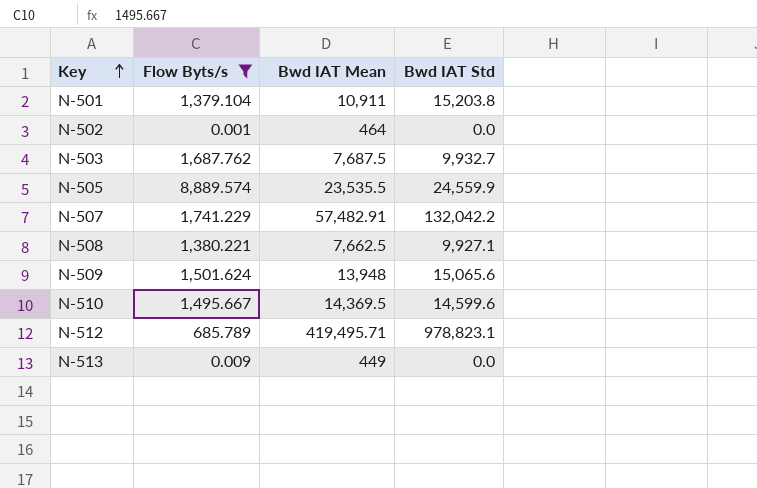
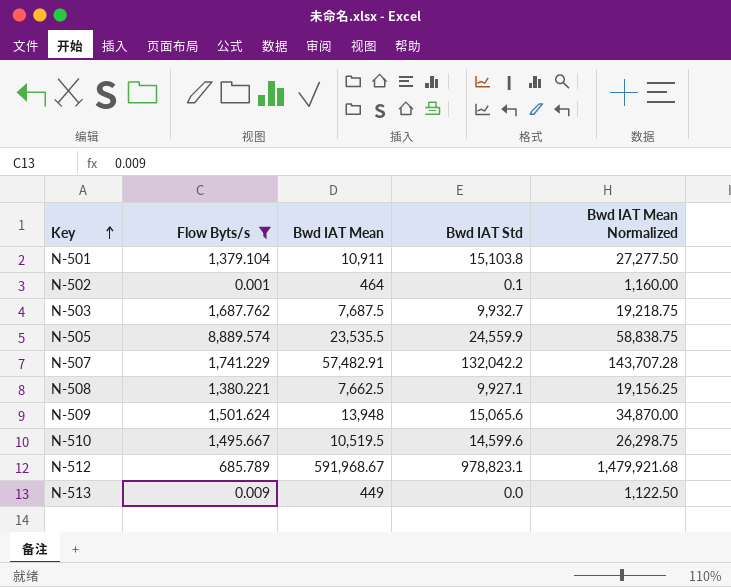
column Bwd IAT Mean Normalized | formula: none -> [Bwd IAT Mean] * 2.5
N-501 | Bwd IAT Std: 15,203.8 -> 15,103.8
N-502 | Bwd IAT Std: 0.0 -> 0.1
N-510 | Bwd IAT Mean: 14,369.5 -> 10,519.5
N-512 | Bwd IAT Mean: 419,495.71 -> 591,968.67

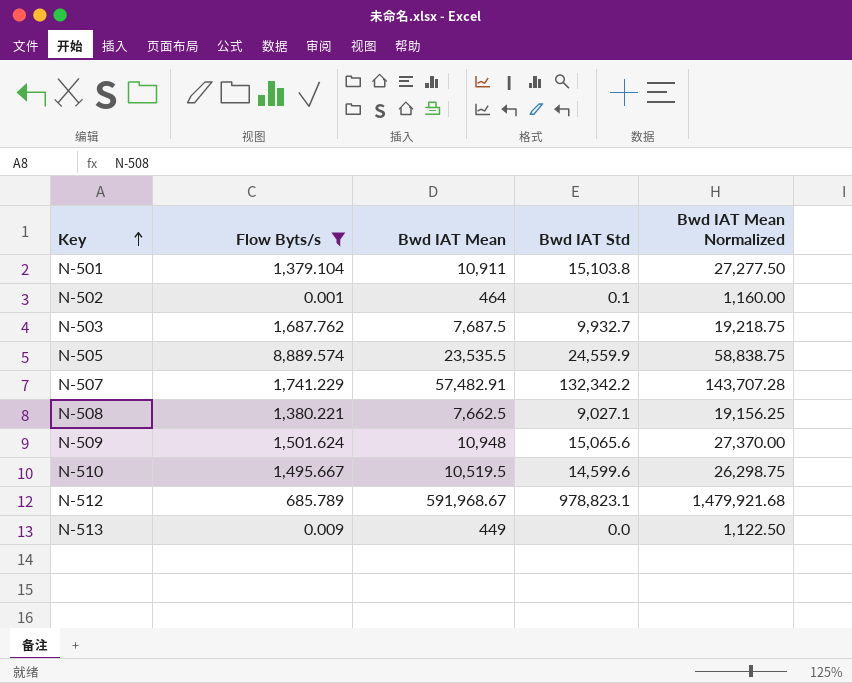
N-507 | Bwd IAT Std: 132,042.2 -> 132,342.2
N-508 | Bwd IAT Std: 9,927.1 -> 9,027.1
N-509 | Bwd IAT Mean: 13,948 -> 10,948
N-509 | Bwd IAT Mean Normalized: 34,870.00 -> 27,370.00

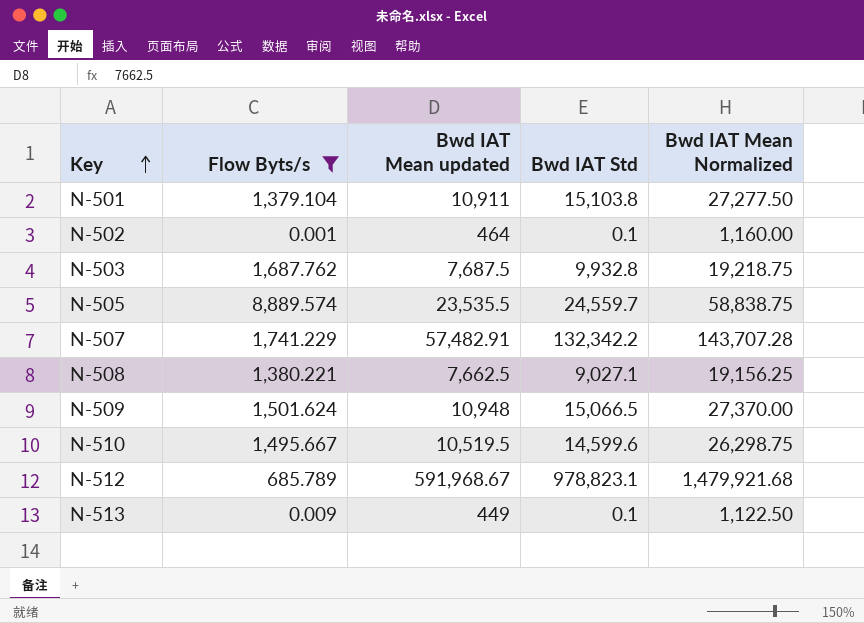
column name: Bwd IAT Mean -> Bwd IAT Mean updated
N-503 | Bwd IAT Std: 9,932.7 -> 9,932.8
N-505 | Bwd IAT Std: 24,559.9 -> 24,559.7
N-509 | Bwd IAT Std: 15,065.6 -> 15,066.5
N-513 | Bwd IAT Std: 0.0 -> 0.1

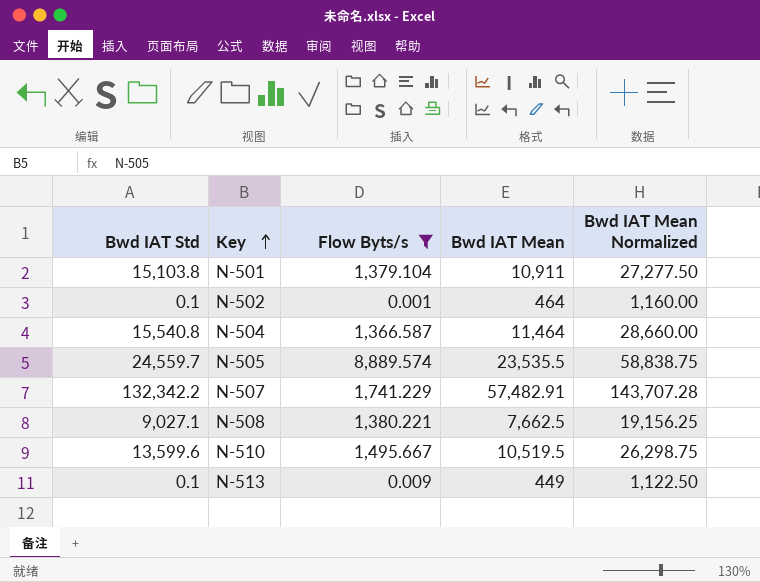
column Bwd IAT Std | position: 4 -> 1
column name: Bwd IAT Mean updated -> Bwd IAT Mean
row N-503: 1,687.762 | 7,687.5 | 9,932.8 | 19,218.75 -> none
row N-509: 1,501.624 | 10,948 | 15,066.5 | 27,370.00 -> none
row N-512: 685.789 | 591,968.67 | 978,823.1 | 1,479,921.68 -> none
row N-504: none -> 15,540.8 | 1,366.587 | 11,464 | 28,660.00
N-510 | Bwd IAT Std: 14,599.6 -> 13,599.6

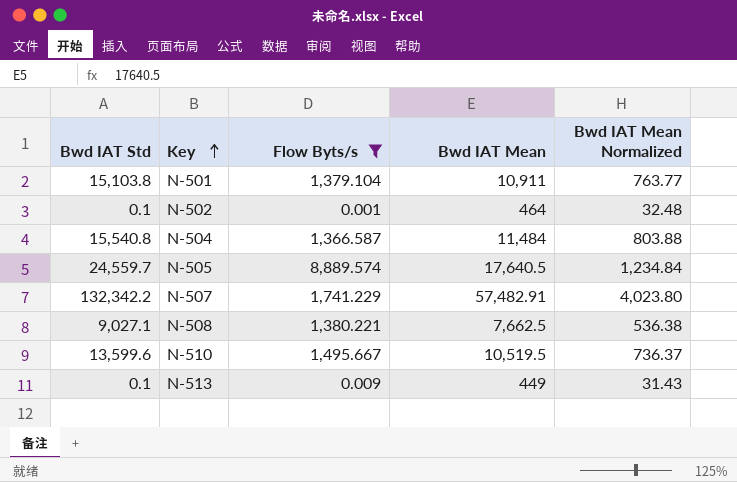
column Bwd IAT Mean Normalized | formula: [Bwd IAT Mean] * 2.5 -> [Bwd IAT Mean] * 0.07
N-504 | Bwd IAT Mean: 11,464 -> 11,484
N-505 | Bwd IAT Mean: 23,535.5 -> 17,640.5

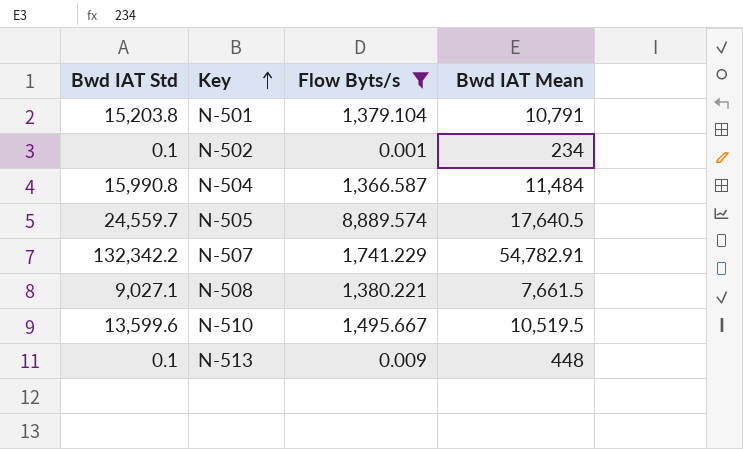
column Bwd IAT Mean Normalized | formula: [Bwd IAT Mean] * 0.07 -> none
N-501 | Bwd IAT Std: 15,103.8 -> 15,203.8
N-501 | Bwd IAT Mean: 10,911 -> 10,791
N-502 | Bwd IAT Mean: 464 -> 234
N-504 | Bwd IAT Std: 15,540.8 -> 15,990.8
N-507 | Bwd IAT Mean: 57,482.91 -> 54,782.91
N-508 | Bwd IAT Mean: 7,662.5 -> 7,661.5
N-513 | Bwd IAT Mean: 449 -> 448

